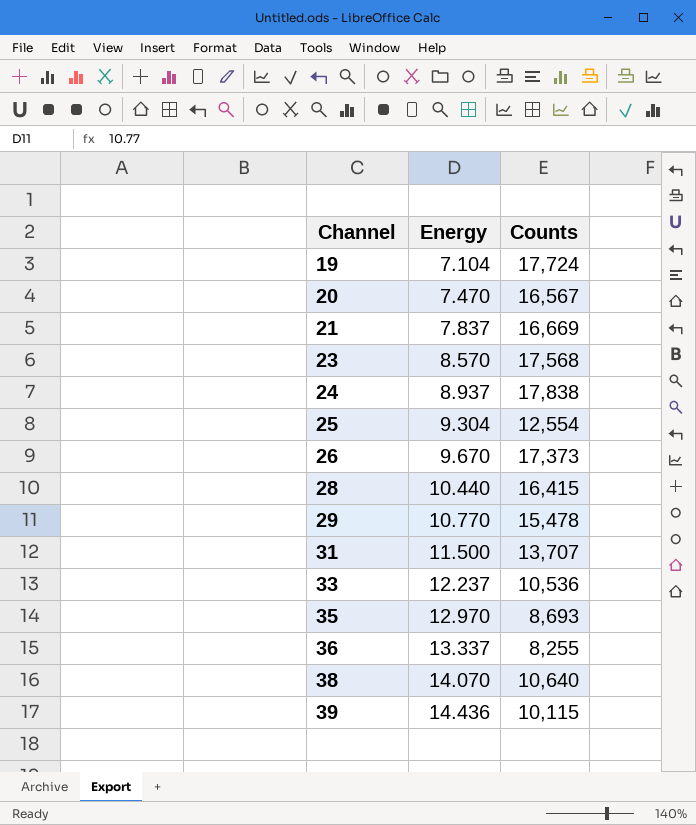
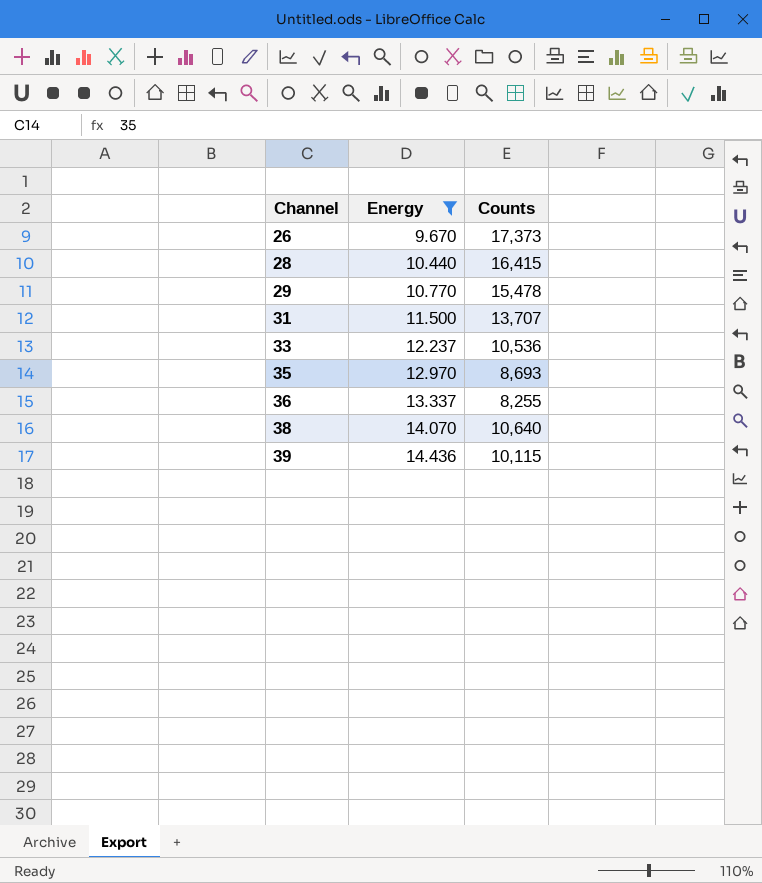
filter: none -> Energy >= 9.670

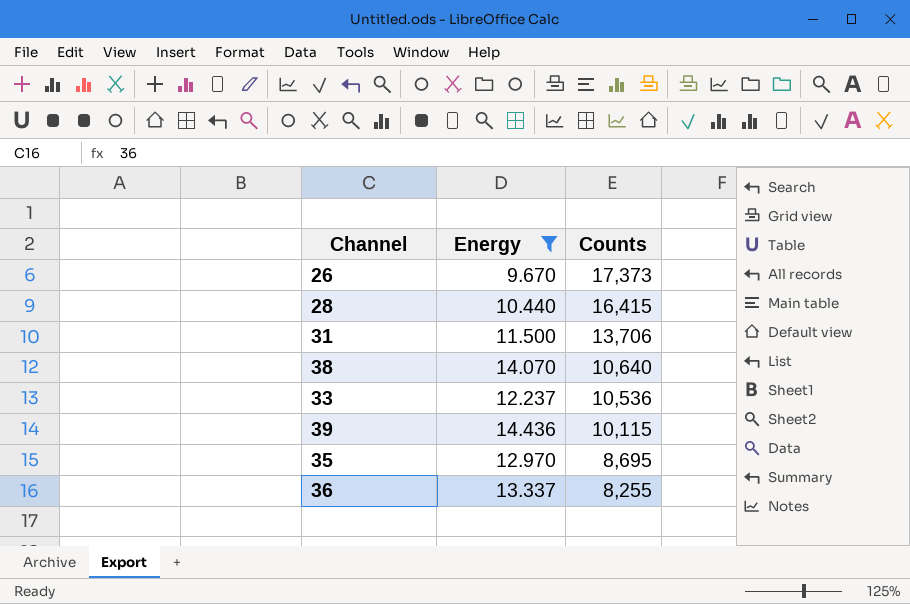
row order: Channel ascending -> Counts descending
row 29: 10.770 | 15,478 -> none
31 | Counts: 13,707 -> 13,706
35 | Counts: 8,693 -> 8,695

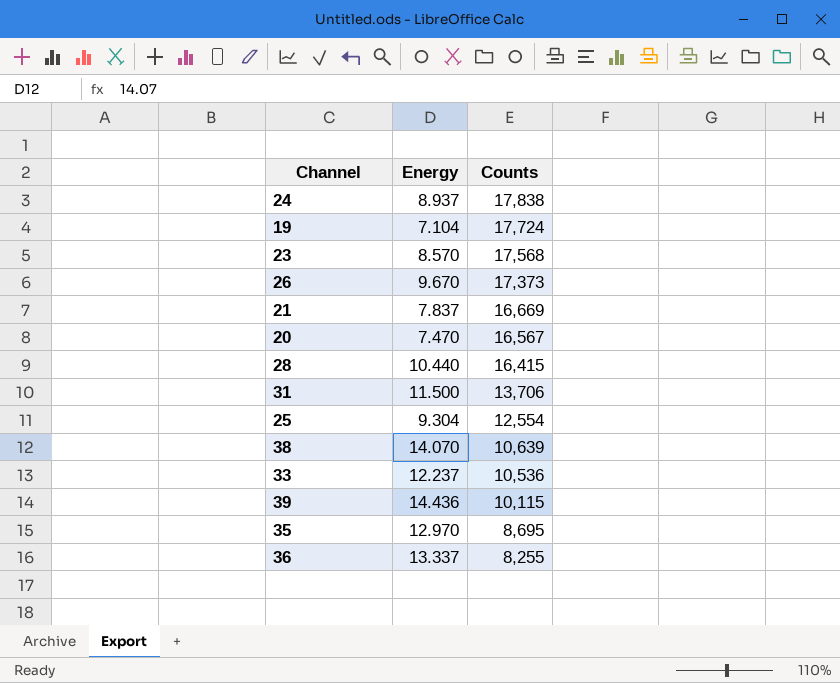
filter: Energy >= 9.670 -> none
38 | Counts: 10,640 -> 10,639

